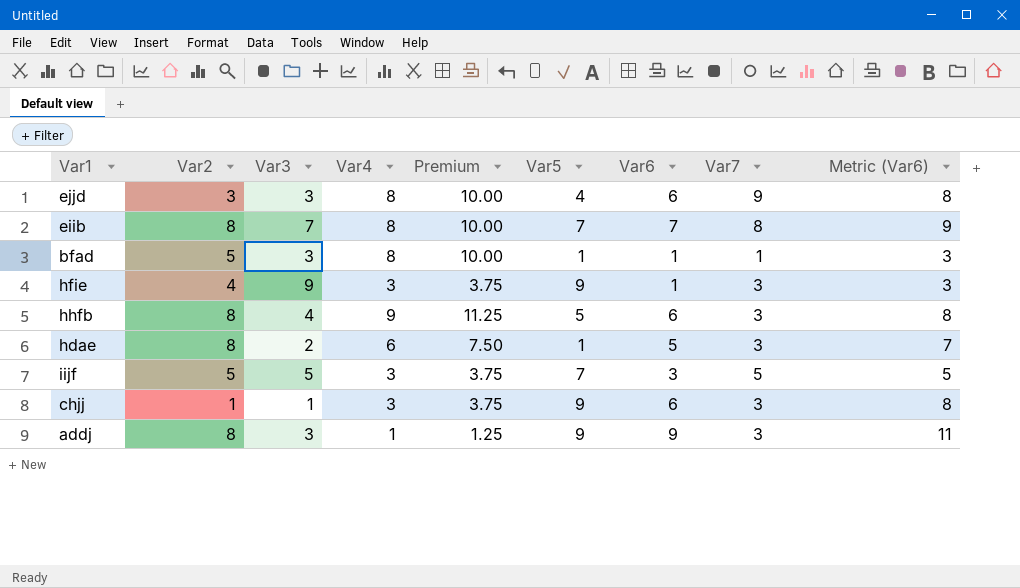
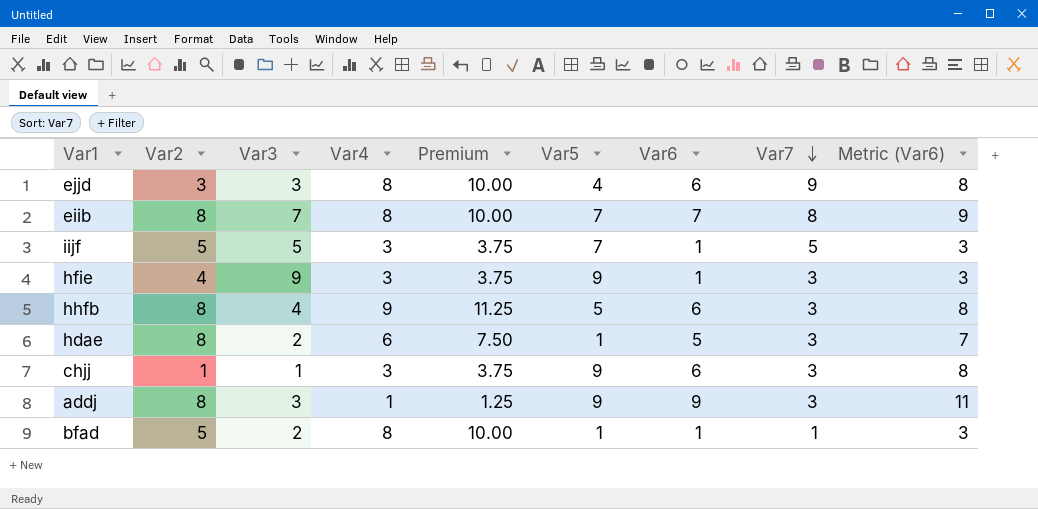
row order: none -> Var7 descending
iijf | Var6: 3 -> 1
iijf | Metric (Var6): 5 -> 3
bfad | Var3: 3 -> 2

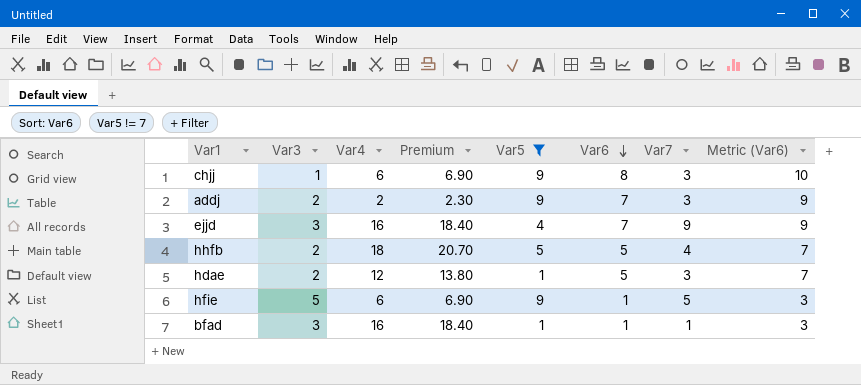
filter: none -> Var5 != 7
row order: Var7 descending -> Var6 descending
column Var2 | position: 2 -> none
column Premium | formula: [Var4] * 1.25 -> [Var4] * 1.15
chjj | Var4: 3 -> 6
chjj | Var6: 6 -> 8
chjj | Metric (Var6): 8 -> 10
addj | Var3: 3 -> 2
addj | Var4: 1 -> 2
addj | Var6: 9 -> 7
addj | Metric (Var6): 11 -> 9
ejjd | Var4: 8 -> 16
ejjd | Var6: 6 -> 7
ejjd | Metric (Var6): 8 -> 9
hhfb | Var3: 4 -> 2
hhfb | Var4: 9 -> 18
hhfb | Var6: 6 -> 5
hhfb | Var7: 3 -> 4
hhfb | Metric (Var6): 8 -> 7
hdae | Var4: 6 -> 12
hfie | Var3: 9 -> 5
hfie | Var4: 3 -> 6
hfie | Var7: 3 -> 5
bfad | Var3: 2 -> 3
bfad | Var4: 8 -> 16

